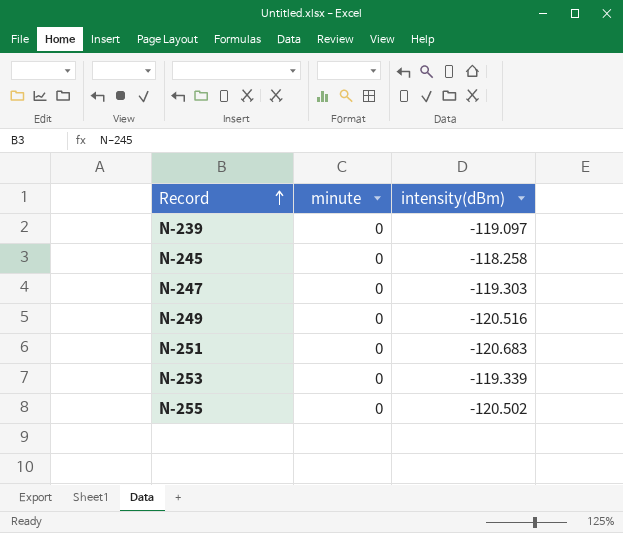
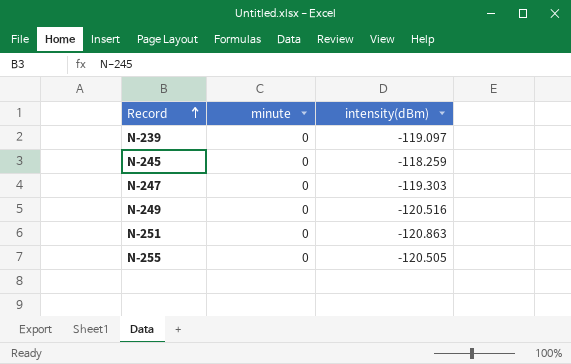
row N-253: 0 | -119.339 -> none
N-245 | intensity(dBm): -118.258 -> -118.259
N-251 | intensity(dBm): -120.683 -> -120.863
N-255 | intensity(dBm): -120.502 -> -120.505

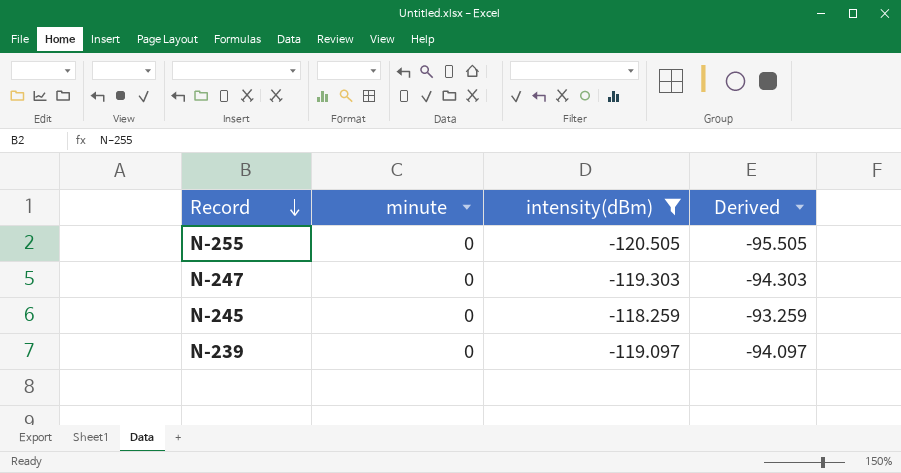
filter: none -> intensity(dBm) >= -120.505
row order: Record ascending -> Record descending
column Derived | formula: none -> [intensity(dBm)] + 25

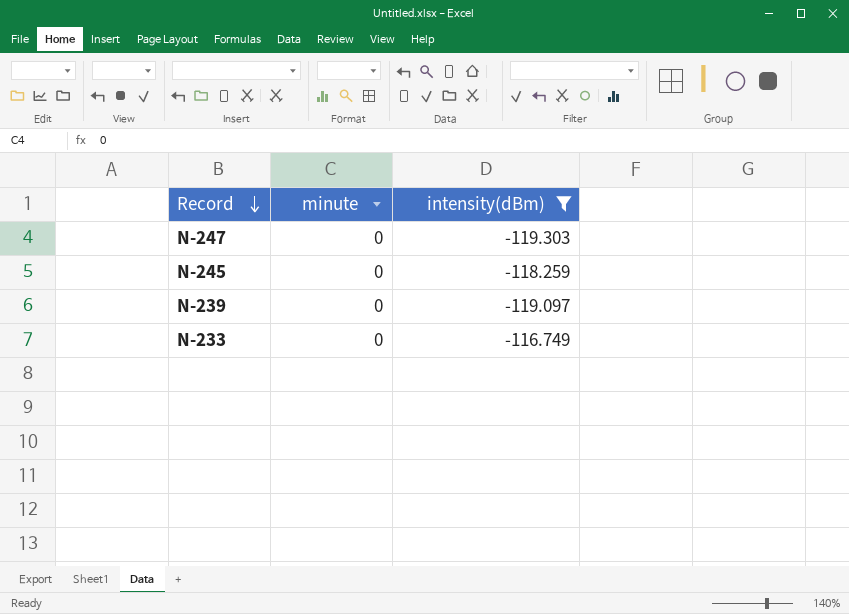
column Derived | formula: [intensity(dBm)] + 25 -> none
row N-255: 0 | -120.505 | -95.505 -> none
row N-233: none -> 0 | -116.749

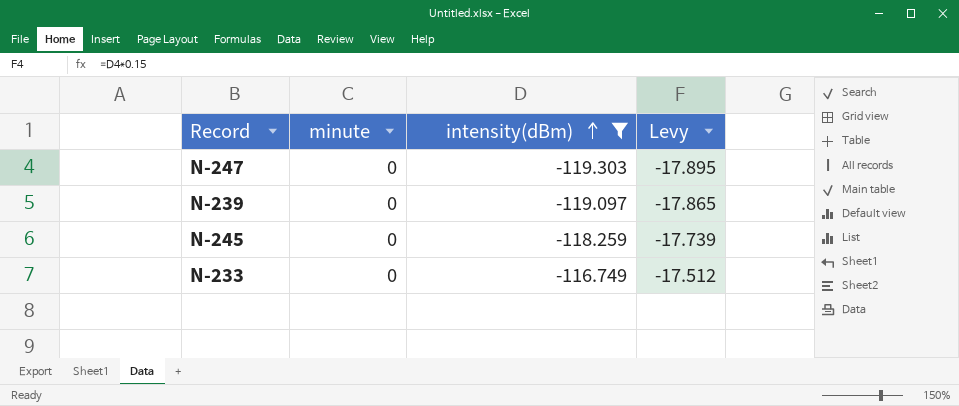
row order: Record descending -> intensity(dBm) ascending
column Levy | formula: none -> [intensity(dBm)] * 0.15

